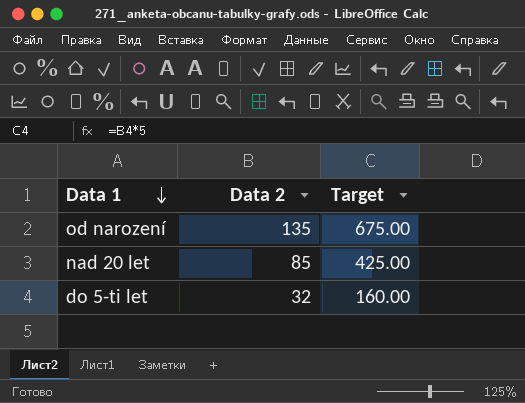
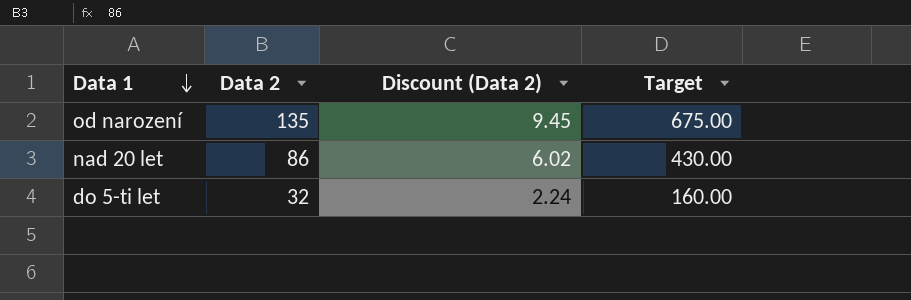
column Discount (Data 2) | formula: none -> [Data 2] * 0.07
nad 20 let | Data 2: 85 -> 86
nad 20 let | Target: 425.00 -> 430.00

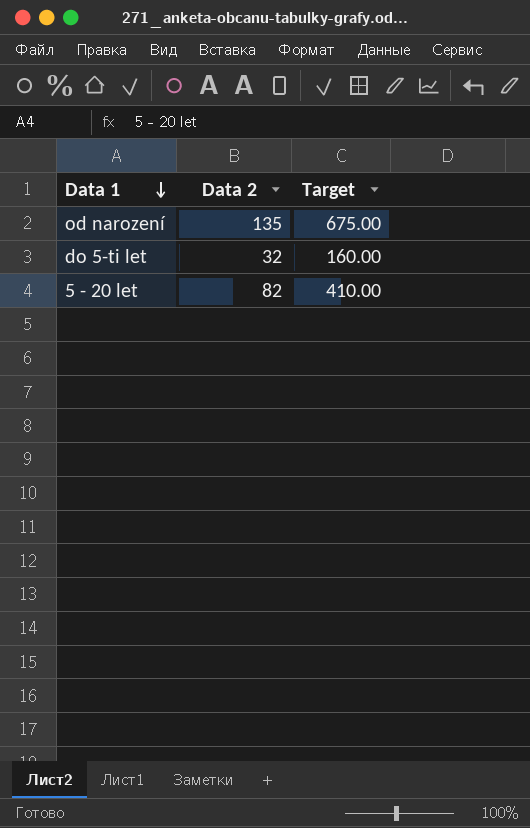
column Discount (Data 2) | formula: [Data 2] * 0.07 -> none
row nad 20 let: 86 | 6.02 | 430.00 -> none
row 5 - 20 let: none -> 82 | 410.00

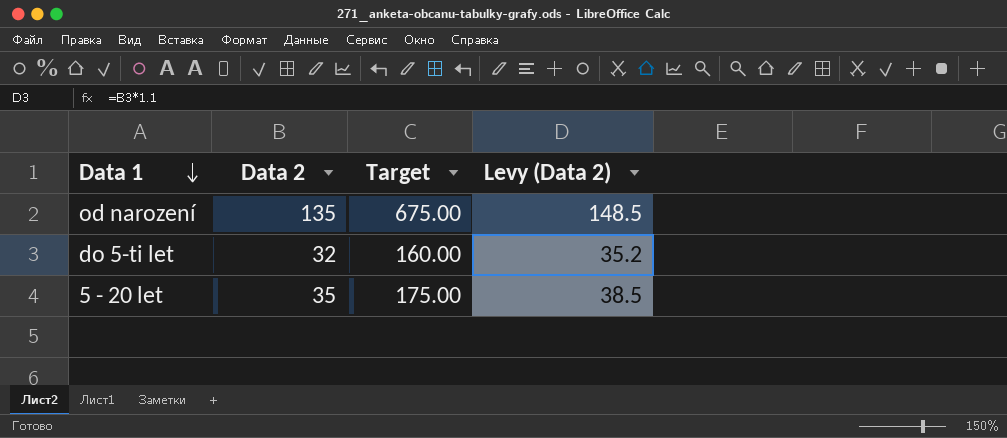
column Levy (Data 2) | formula: none -> [Data 2] * 1.1
5 - 20 let | Data 2: 82 -> 35
5 - 20 let | Target: 410.00 -> 175.00

